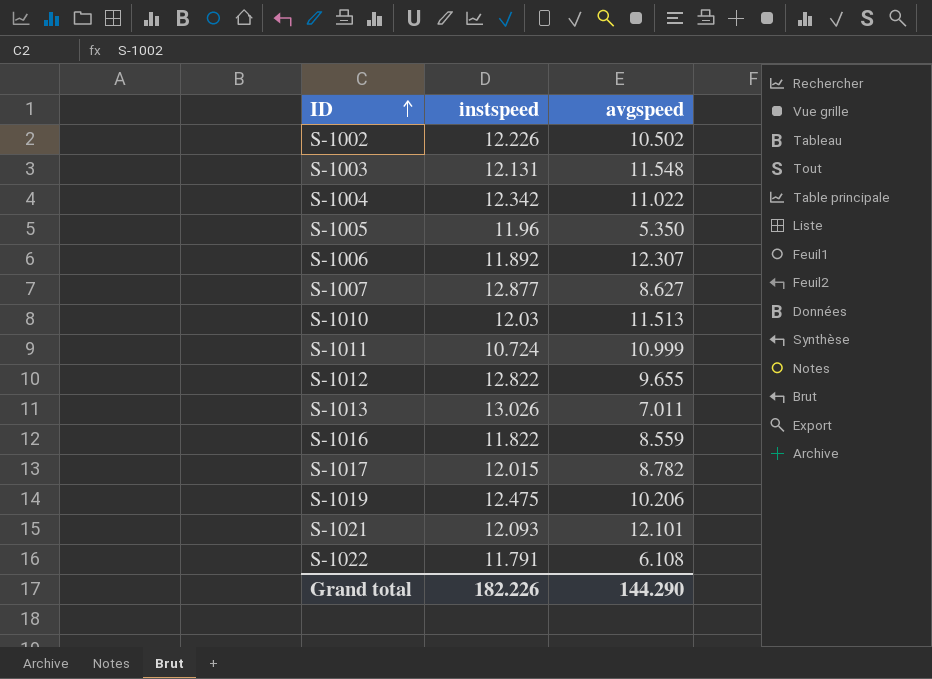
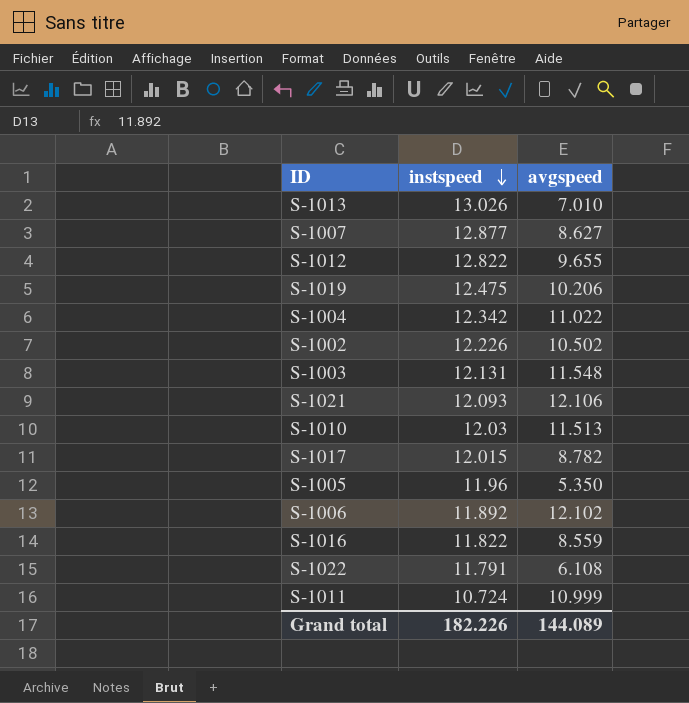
row order: ID ascending -> instspeed descending
S-1013 | avgspeed: 7.011 -> 7.010
S-1021 | avgspeed: 12.101 -> 12.106
S-1006 | avgspeed: 12.307 -> 12.102
Grand total | avgspeed: 144.290 -> 144.089

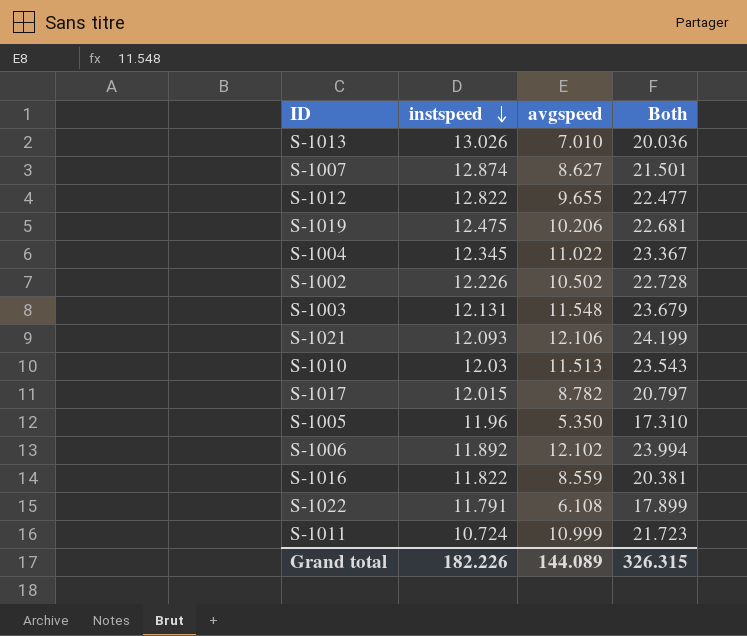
column Both | formula: none -> [instspeed] + [avgspeed]
S-1007 | instspeed: 12.877 -> 12.874
S-1004 | instspeed: 12.342 -> 12.345

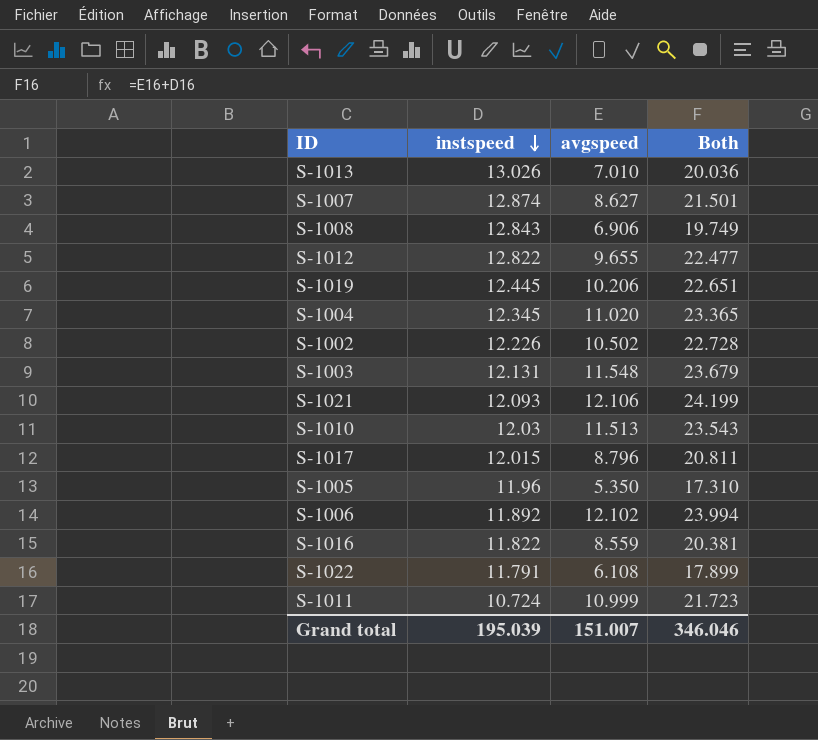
row S-1008: none -> 12.843 | 6.906 | 19.749
S-1019 | instspeed: 12.475 -> 12.445
S-1019 | Both: 22.681 -> 22.651
S-1004 | avgspeed: 11.022 -> 11.020
S-1004 | Both: 23.367 -> 23.365
S-1017 | avgspeed: 8.782 -> 8.796
S-1017 | Both: 20.797 -> 20.811
Grand total | instspeed: 182.226 -> 195.039
Grand total | avgspeed: 144.089 -> 151.007
Grand total | Both: 326.315 -> 346.046

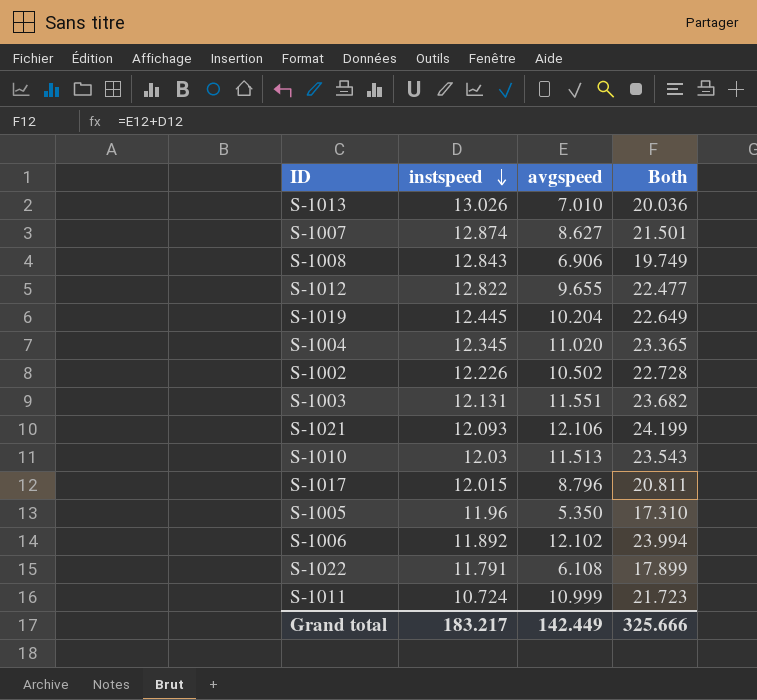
row S-1016: 11.822 | 8.559 | 20.381 -> none
S-1019 | avgspeed: 10.206 -> 10.204
S-1019 | Both: 22.651 -> 22.649
S-1003 | avgspeed: 11.548 -> 11.551
S-1003 | Both: 23.679 -> 23.682
Grand total | instspeed: 195.039 -> 183.217
Grand total | avgspeed: 151.007 -> 142.449
Grand total | Both: 346.046 -> 325.666

